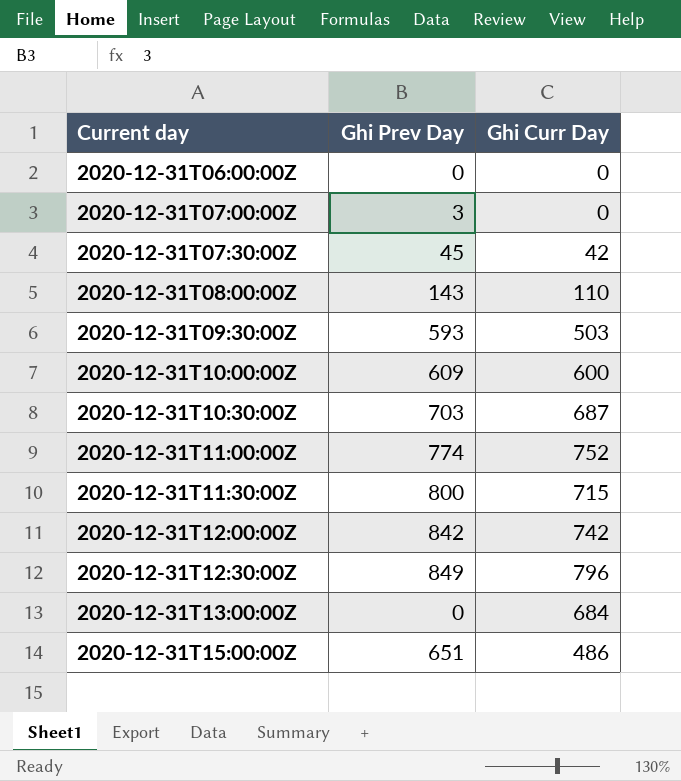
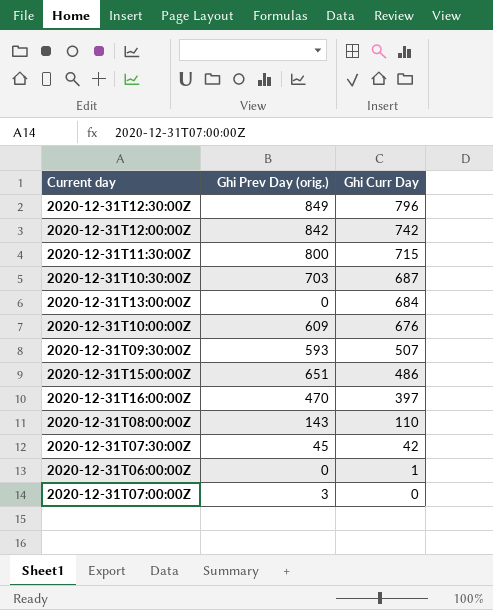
row order: Current day ascending -> Ghi Curr Day descending
column name: Ghi Prev Day -> Ghi Prev Day (orig.)
row 2020-12-31T11:00:00Z: 774 | 752 -> none
2020-12-31T10:00:00Z | Ghi Curr Day: 600 -> 676
2020-12-31T09:30:00Z | Ghi Curr Day: 503 -> 507
row 2020-12-31T16:00:00Z: none -> 470 | 397
2020-12-31T06:00:00Z | Ghi Curr Day: 0 -> 1

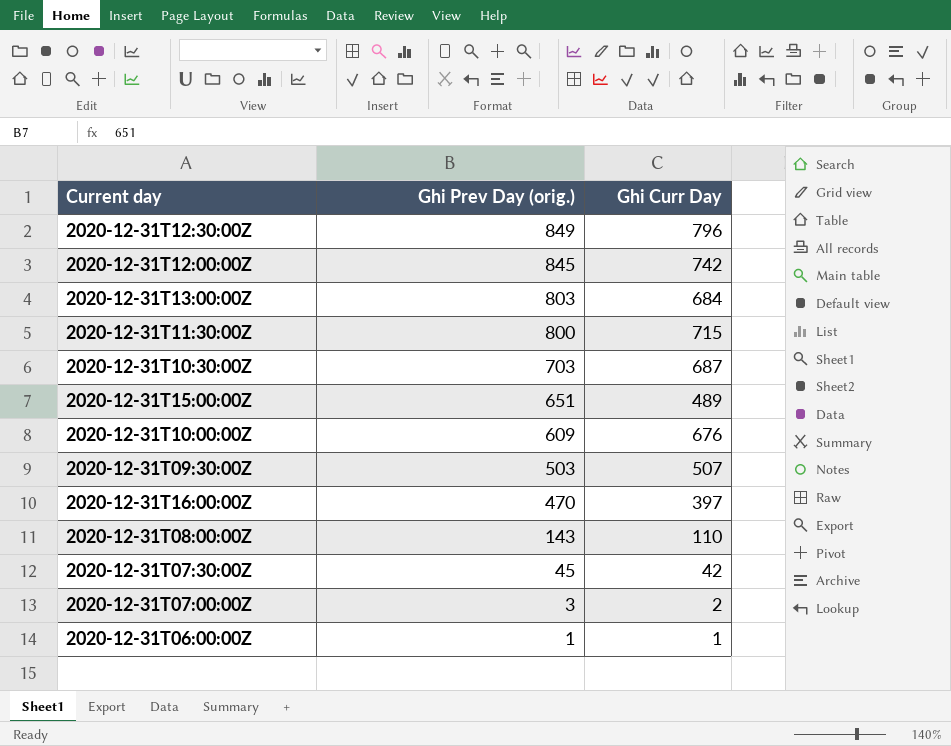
row order: Ghi Curr Day descending -> Ghi Prev Day (orig.) descending
2020-12-31T12:00:00Z | Ghi Prev Day (orig.): 842 -> 845
2020-12-31T13:00:00Z | Ghi Prev Day (orig.): 0 -> 803
2020-12-31T15:00:00Z | Ghi Curr Day: 486 -> 489
2020-12-31T09:30:00Z | Ghi Prev Day (orig.): 593 -> 503
2020-12-31T07:00:00Z | Ghi Curr Day: 0 -> 2
2020-12-31T06:00:00Z | Ghi Prev Day (orig.): 0 -> 1

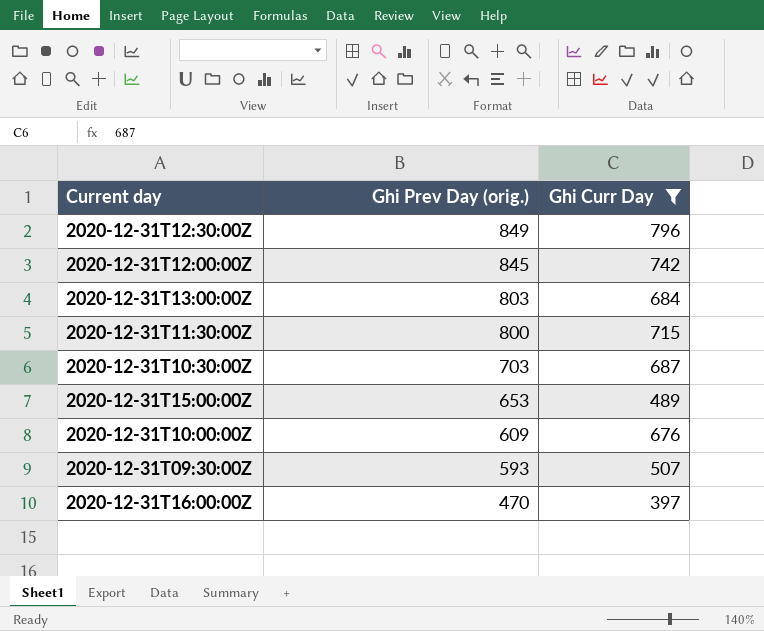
filter: none -> Ghi Curr Day >= 397
2020-12-31T15:00:00Z | Ghi Prev Day (orig.): 651 -> 653
2020-12-31T09:30:00Z | Ghi Prev Day (orig.): 503 -> 593

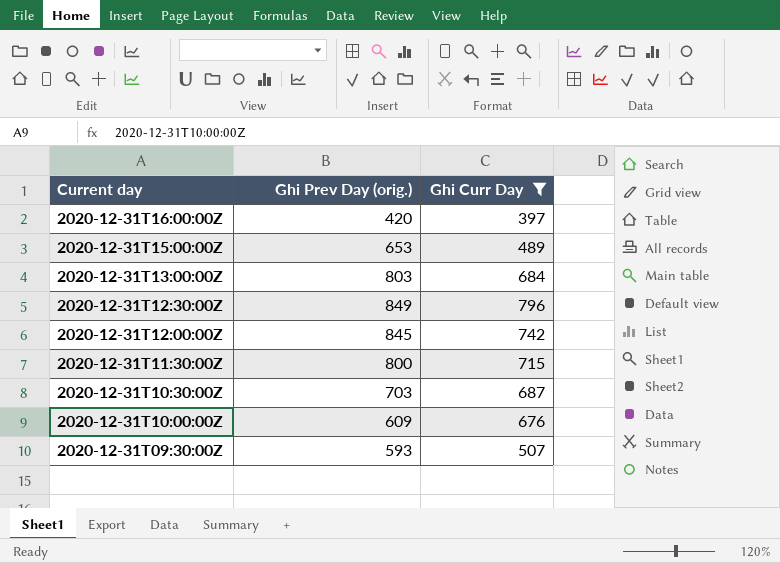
row order: Ghi Prev Day (orig.) descending -> Current day descending
2020-12-31T16:00:00Z | Ghi Prev Day (orig.): 470 -> 420

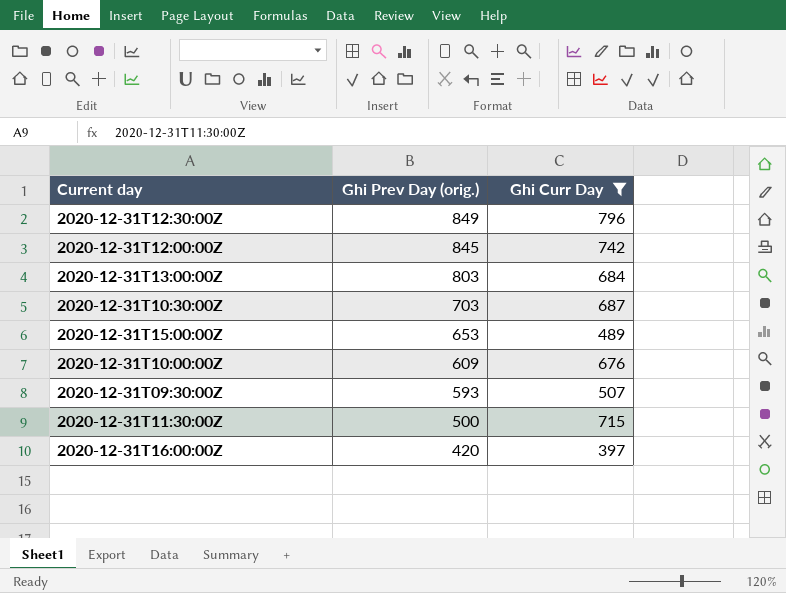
row order: Current day descending -> Ghi Prev Day (orig.) descending
2020-12-31T11:30:00Z | Ghi Prev Day (orig.): 800 -> 500

